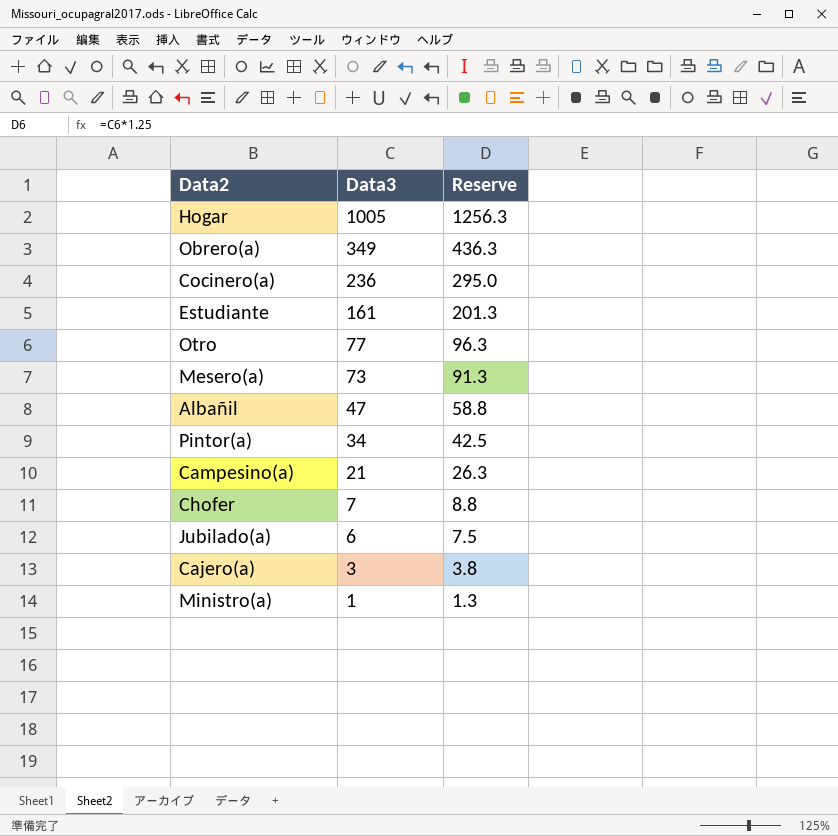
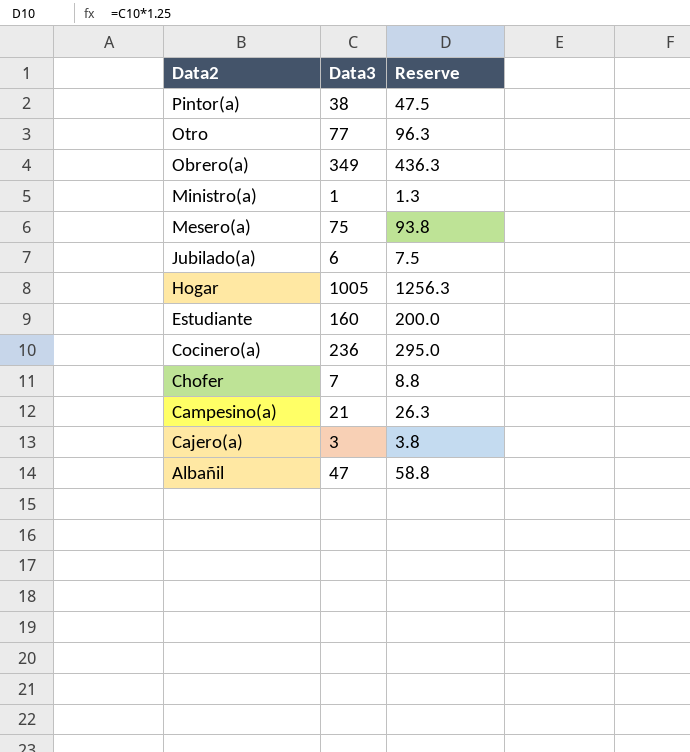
row order: Data3 descending -> Data2 descending
Pintor(a) | Data3: 34 -> 38
Pintor(a) | Reserve: 42.5 -> 47.5
Mesero(a) | Data3: 73 -> 75
Mesero(a) | Reserve: 91.3 -> 93.8
Estudiante | Data3: 161 -> 160
Estudiante | Reserve: 201.3 -> 200.0

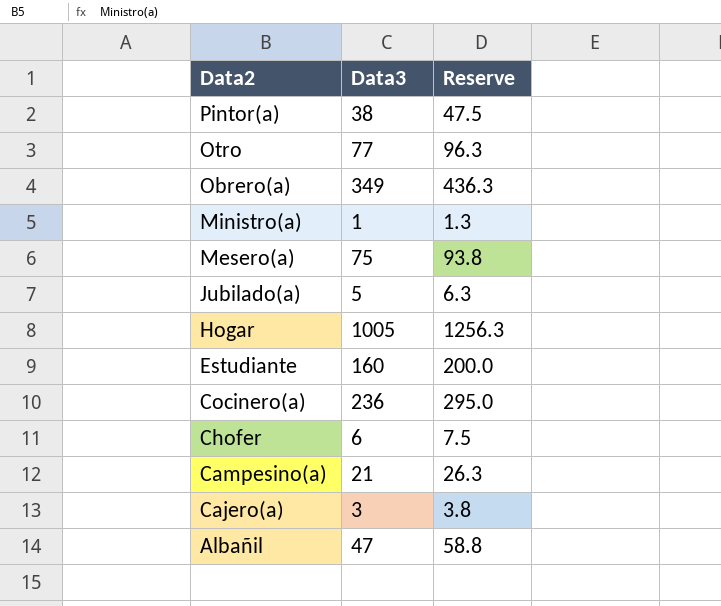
Jubilado(a) | Data3: 6 -> 5
Jubilado(a) | Reserve: 7.5 -> 6.3
Chofer | Data3: 7 -> 6
Chofer | Reserve: 8.8 -> 7.5

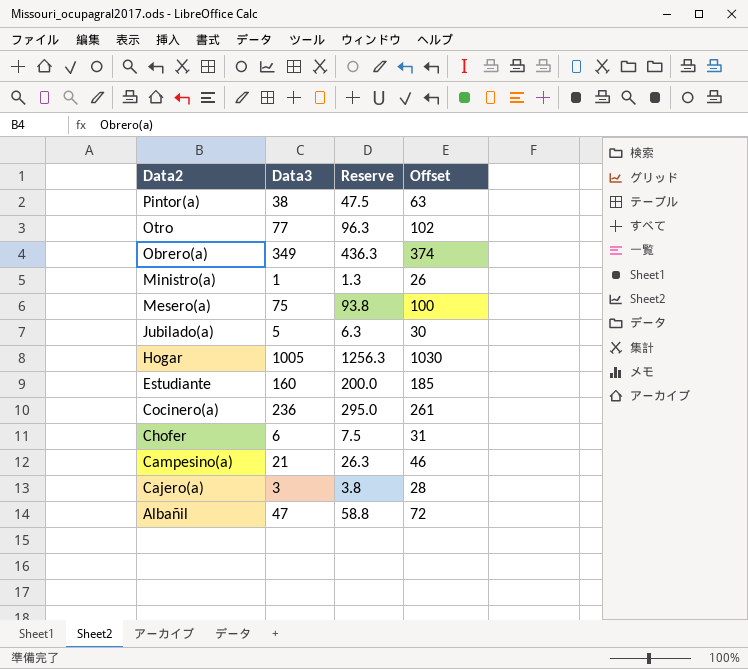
column Offset | formula: none -> [Data3] + 25

